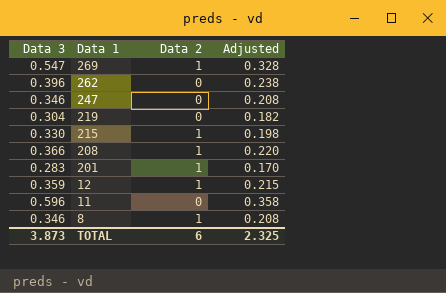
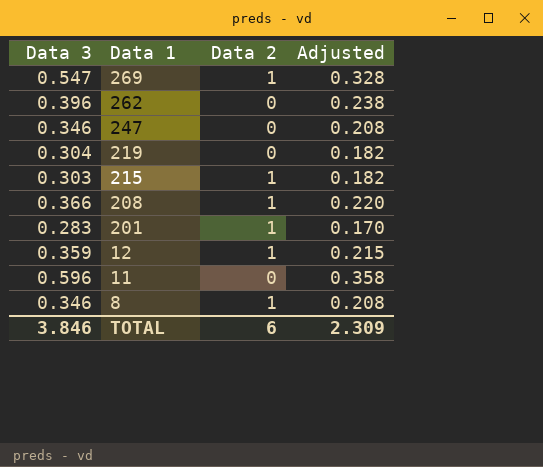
215 | Data 3: 0.330 -> 0.303
215 | Adjusted: 0.198 -> 0.182
TOTAL | Data 3: 3.873 -> 3.846
TOTAL | Adjusted: 2.325 -> 2.309

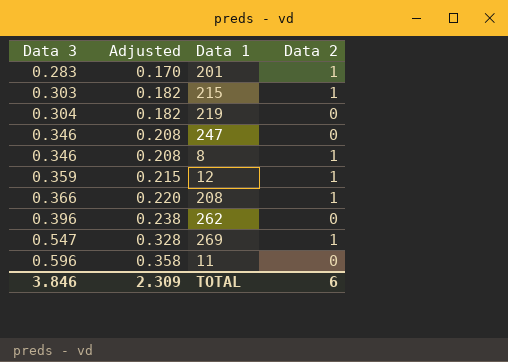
row order: Data 1 descending -> Data 3 ascending
column Adjusted | position: 4 -> 2

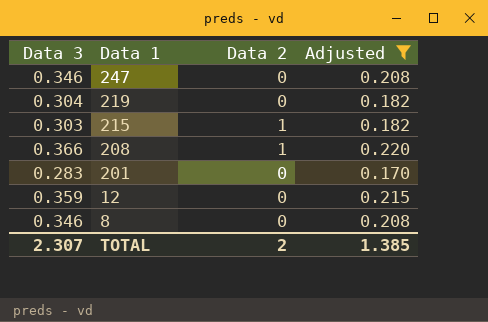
filter: none -> Adjusted <= 0.220
row order: Data 3 ascending -> Data 1 descending
column Adjusted | position: 2 -> 4
201 | Data 2: 1 -> 0
12 | Data 2: 1 -> 0
8 | Data 2: 1 -> 0
TOTAL | Data 3: 3.846 -> 2.307
TOTAL | Data 2: 6 -> 2
TOTAL | Adjusted: 2.309 -> 1.385

